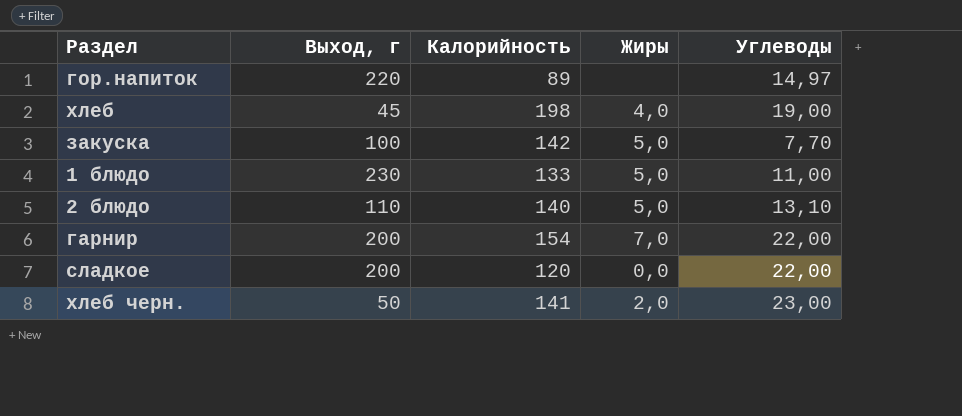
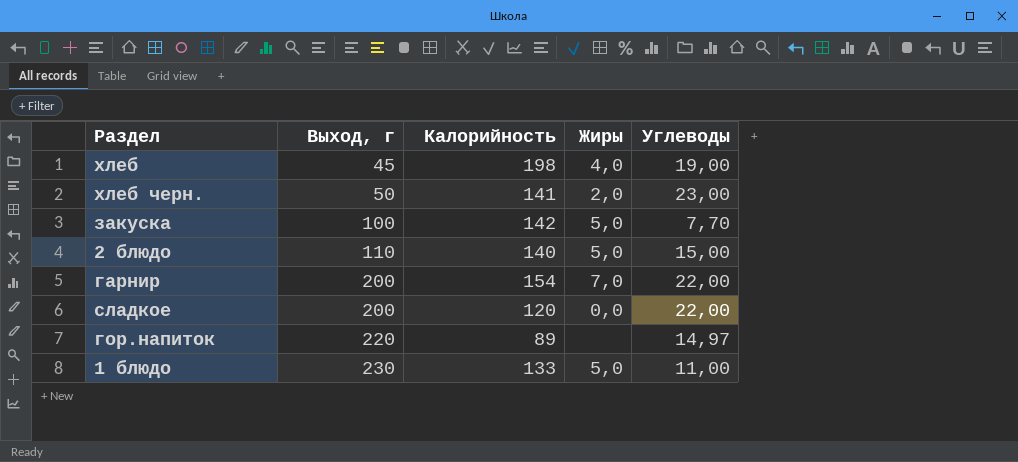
row order: none -> Выход, г ascending
2 блюдо | Углеводы: 13,10 -> 15,00

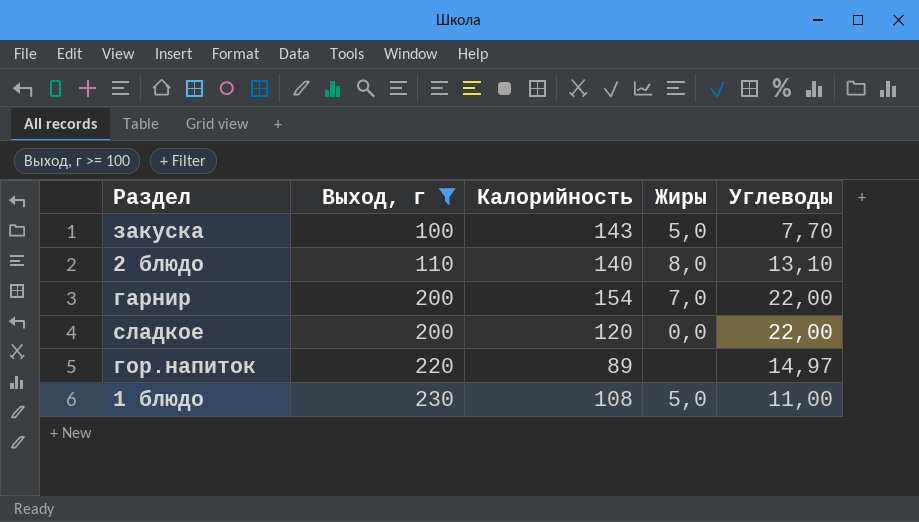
filter: none -> Выход, г >= 100
закуска | Калорийность: 142 -> 143
2 блюдо | Жиры: 5,0 -> 8,0
2 блюдо | Углеводы: 15,00 -> 13,10
1 блюдо | Калорийность: 133 -> 108

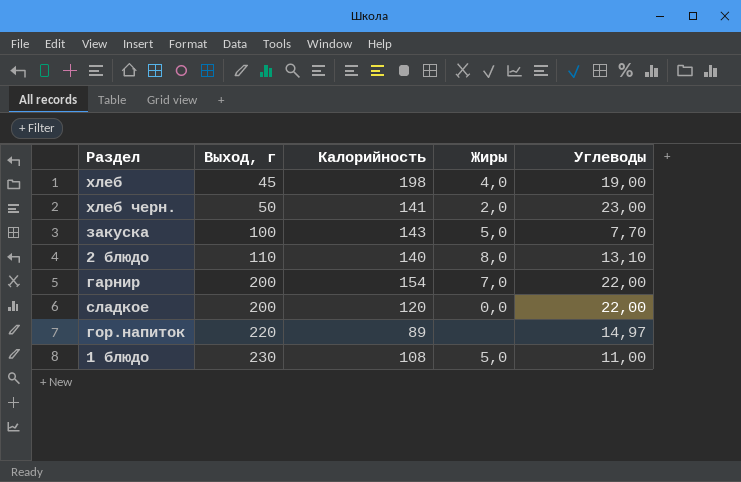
filter: Выход, г >= 100 -> none

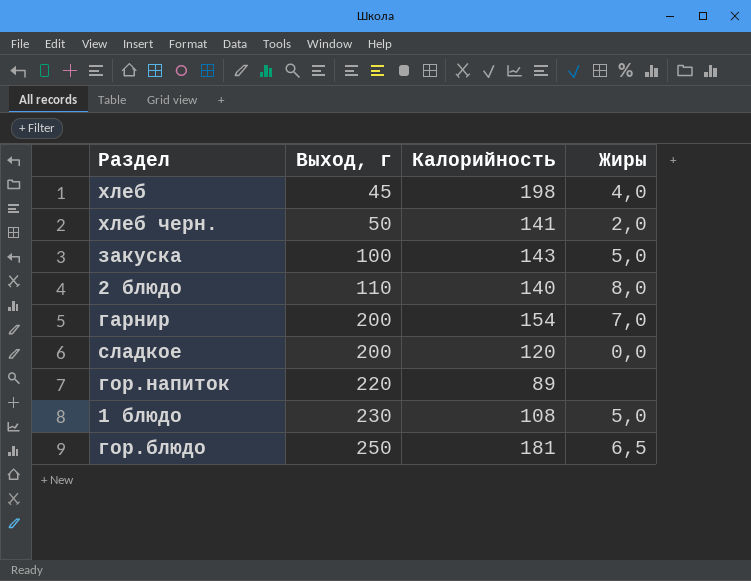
column Углеводы | position: 5 -> none
row гор.блюдо: none -> 250 | 181 | 6,5

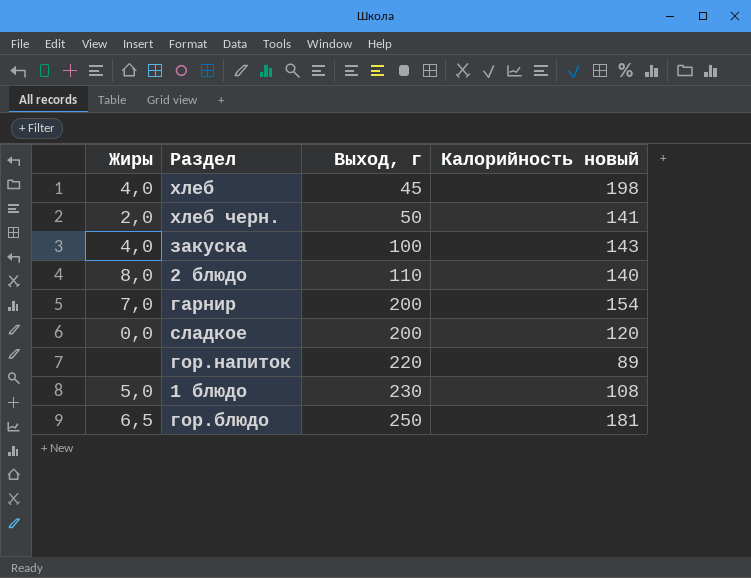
column Жиры | position: 4 -> 1
column name: Калорийность -> Калорийность новый
закуска | Жиры: 5,0 -> 4,0

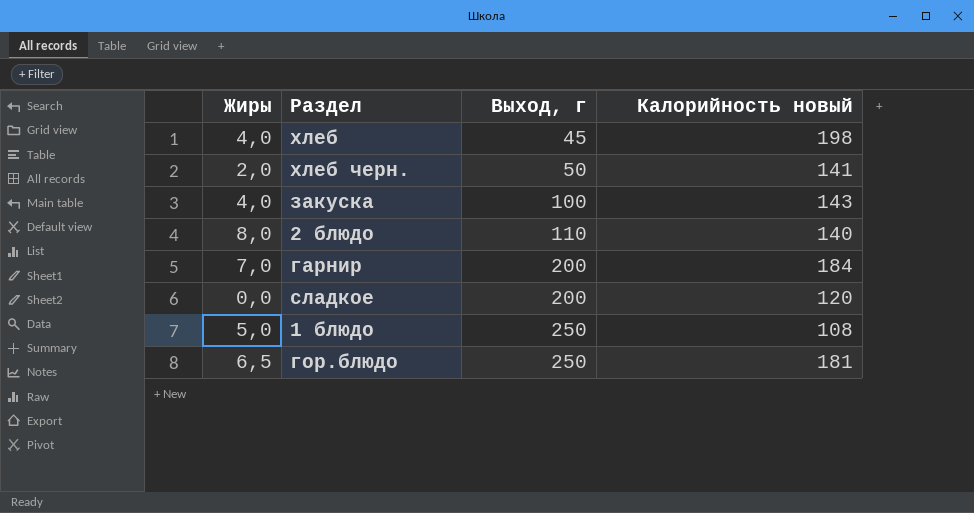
row гор.напиток: none | 220 | 89 -> none
гарнир | Калорийность новый: 154 -> 184
1 блюдо | Выход, г: 230 -> 250

